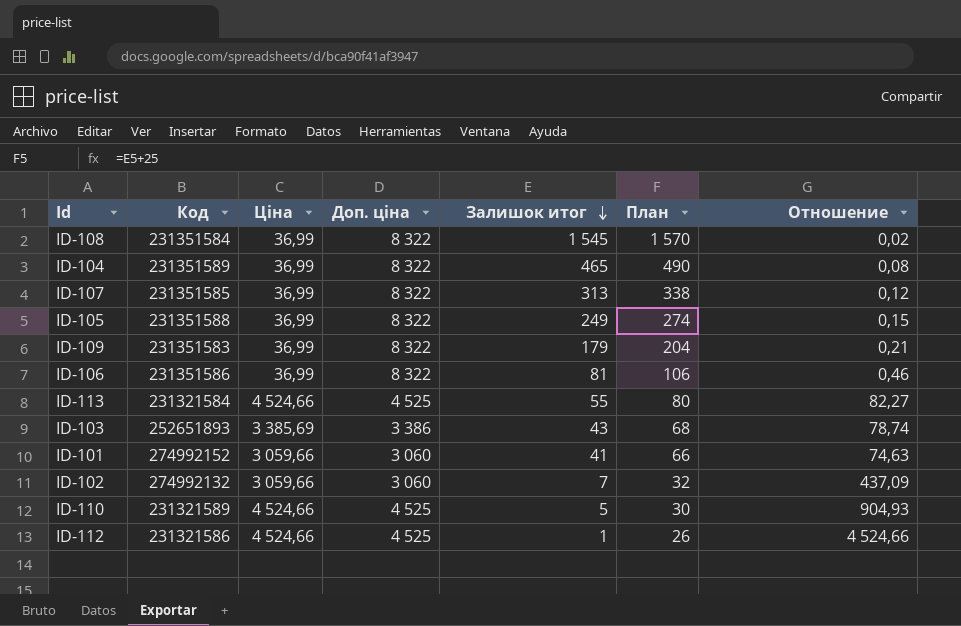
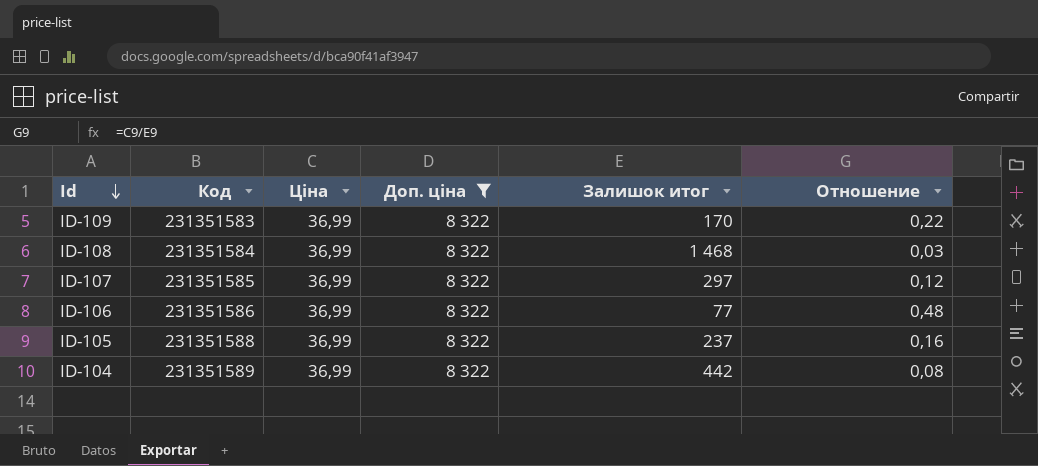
filter: none -> Доп. ціна = 8 322
row order: Залишок итог descending -> Id descending
column План | formula: [Залишок итог] + 25 -> none
ID-109 | Залишок итог: 179 -> 170
ID-109 | Отношение: 0,21 -> 0,22
ID-108 | Залишок итог: 1 545 -> 1 468
ID-108 | Отношение: 0,02 -> 0,03
ID-107 | Залишок итог: 313 -> 297
ID-106 | Залишок итог: 81 -> 77
ID-106 | Отношение: 0,46 -> 0,48
ID-105 | Залишок итог: 249 -> 237
ID-105 | Отношение: 0,15 -> 0,16
ID-104 | Залишок итог: 465 -> 442

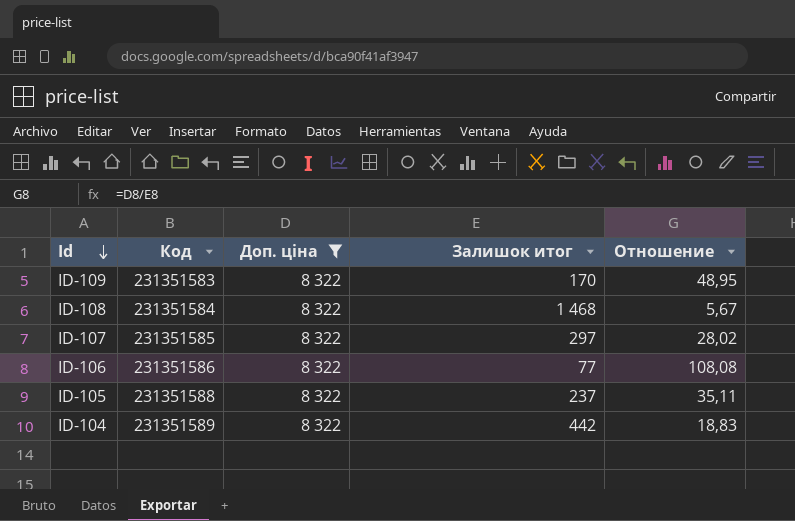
column Ціна | position: 3 -> none
column Отношение | formula: [Ціна] / [Залишок итог] -> [Доп. ціна] / [Залишок итог]

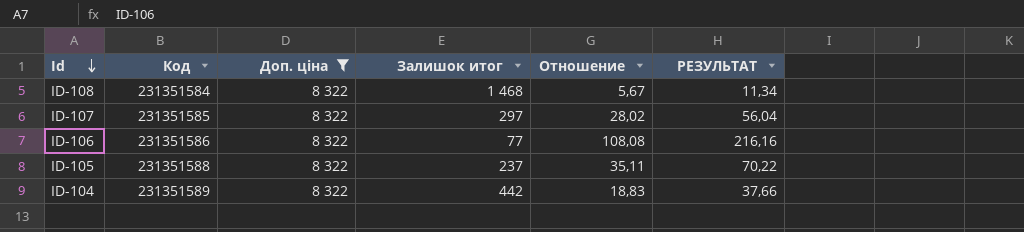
column РЕЗУЛЬТАТ | formula: none -> [Отношение] * 2
row ID-109: 231351583 | 8 322 | 170 | 48,95 -> none

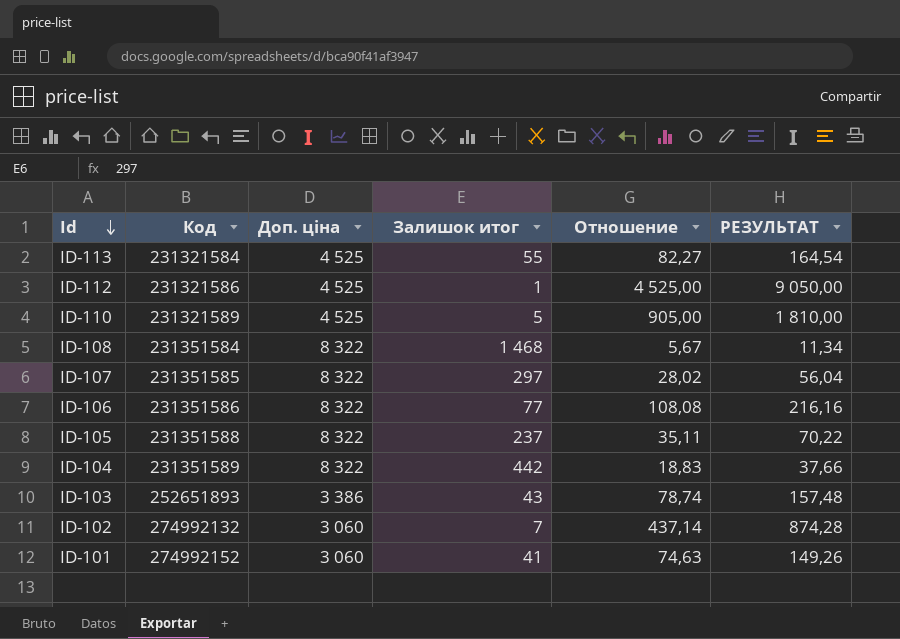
filter: Доп. ціна = 8 322 -> none

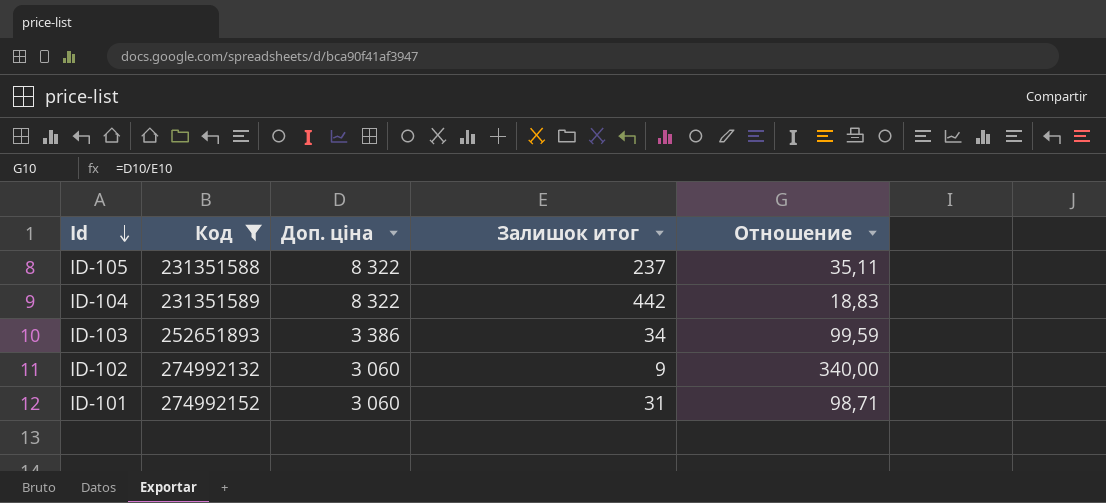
filter: none -> Код >= 231351588
column РЕЗУЛЬТАТ | formula: [Отношение] * 2 -> none
ID-103 | Залишок итог: 43 -> 34
ID-103 | Отношение: 78,74 -> 99,59
ID-102 | Залишок итог: 7 -> 9
ID-102 | Отношение: 437,14 -> 340,00
ID-101 | Залишок итог: 41 -> 31
ID-101 | Отношение: 74,63 -> 98,71

